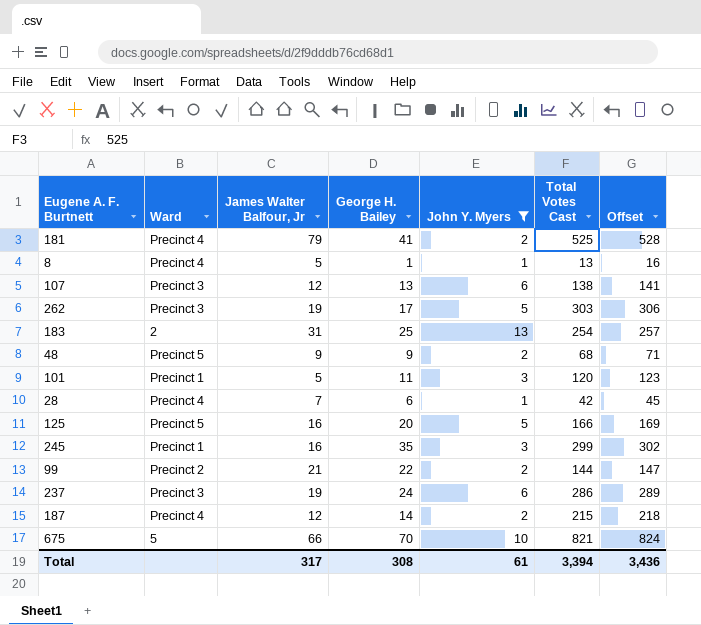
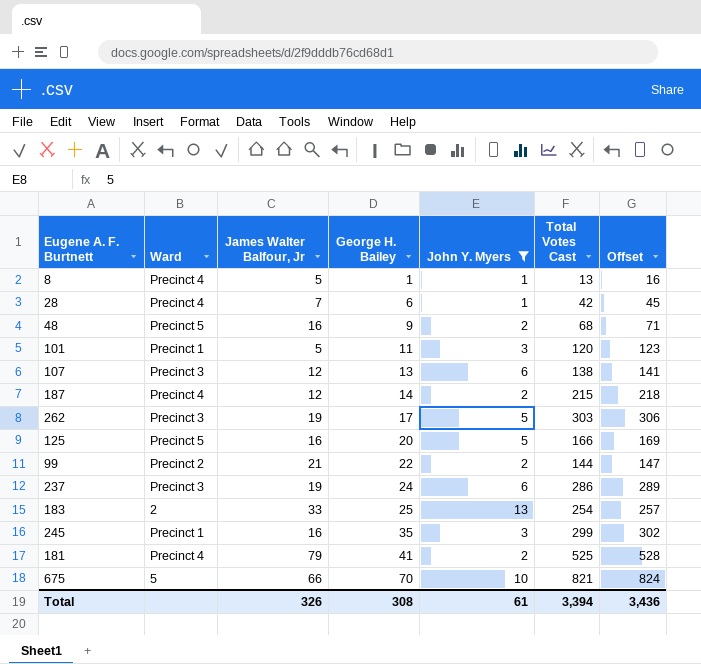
row order: none -> George H. Bailey ascending
48 | James Walter Balfour, Jr: 9 -> 16
183 | James Walter Balfour, Jr: 31 -> 33
Total | James Walter Balfour, Jr: 317 -> 326

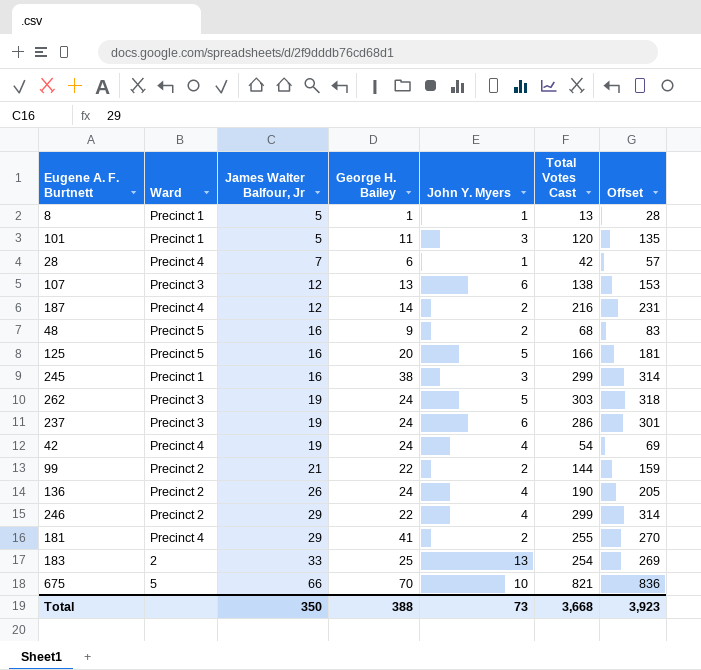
filter: John Y. Myers != 4 -> none
row order: George H. Bailey ascending -> James Walter Balfour, Jr ascending
column Offset | formula: [Total Votes Cast] + 3 -> [Total Votes Cast] + 15
8 | Ward: Precinct 4 -> Precinct 1
187 | Total Votes Cast: 215 -> 216
245 | George H. Bailey: 35 -> 38
262 | George H. Bailey: 17 -> 24
181 | James Walter Balfour, Jr: 79 -> 29
181 | Total Votes Cast: 525 -> 255
Total | James Walter Balfour, Jr: 326 -> 350
Total | George H. Bailey: 308 -> 388
Total | John Y. Myers: 61 -> 73
Total | Total Votes Cast: 3,394 -> 3,668
Total | Offset: 3,436 -> 3,923

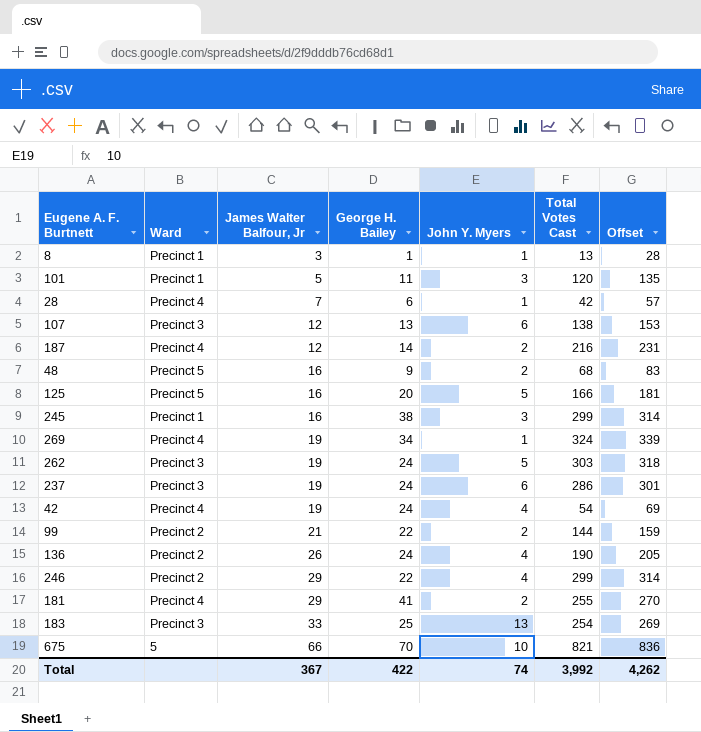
8 | James Walter Balfour, Jr: 5 -> 3
row 269: none -> Precinct 4 | 19 | 34 | 1 | 324 | 339
183 | Ward: 2 -> Precinct 3
Total | James Walter Balfour, Jr: 350 -> 367
Total | George H. Bailey: 388 -> 422
Total | John Y. Myers: 73 -> 74
Total | Total Votes Cast: 3,668 -> 3,992
Total | Offset: 3,923 -> 4,262

